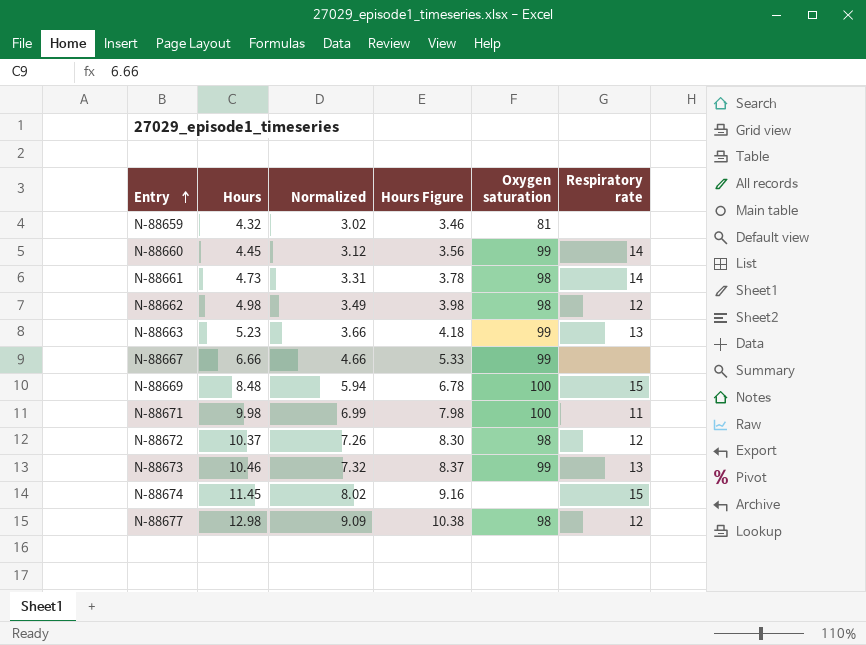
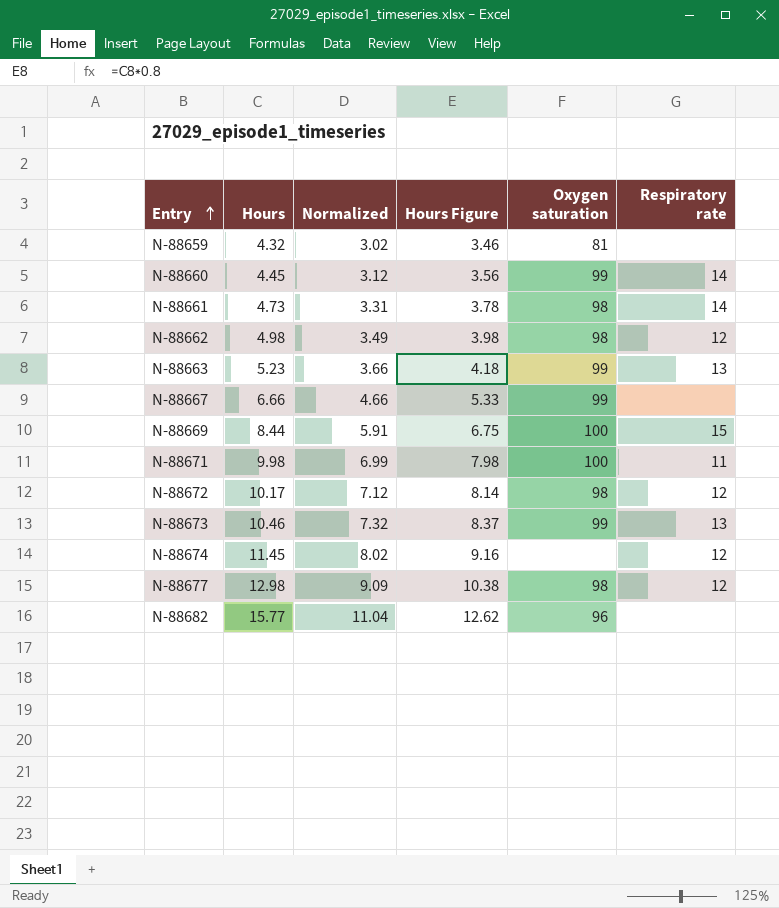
N-88669 | Hours: 8.48 -> 8.44
N-88669 | Normalized: 5.94 -> 5.91
N-88669 | Hours Figure: 6.78 -> 6.75
N-88672 | Hours: 10.37 -> 10.17
N-88672 | Normalized: 7.26 -> 7.12
N-88672 | Hours Figure: 8.30 -> 8.14
N-88674 | Respiratory rate: 15 -> 12
row N-88682: none -> 15.77 | 11.04 | 12.62 | 96 | none

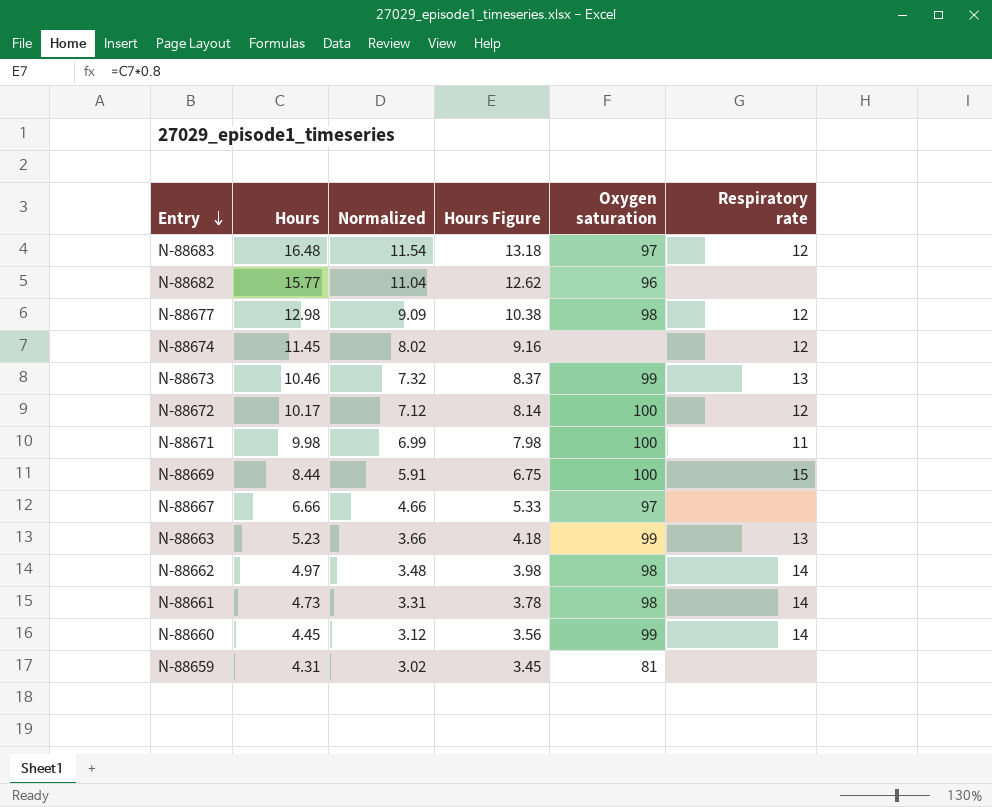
row order: Entry ascending -> Entry descending
row N-88683: none -> 16.48 | 11.54 | 13.18 | 97 | 12
N-88672 | Oxygen saturation: 98 -> 100
N-88667 | Oxygen saturation: 99 -> 97
N-88662 | Hours: 4.98 -> 4.97
N-88662 | Normalized: 3.49 -> 3.48
N-88662 | Respiratory rate: 12 -> 14
N-88659 | Hours: 4.32 -> 4.31
N-88659 | Hours Figure: 3.46 -> 3.45

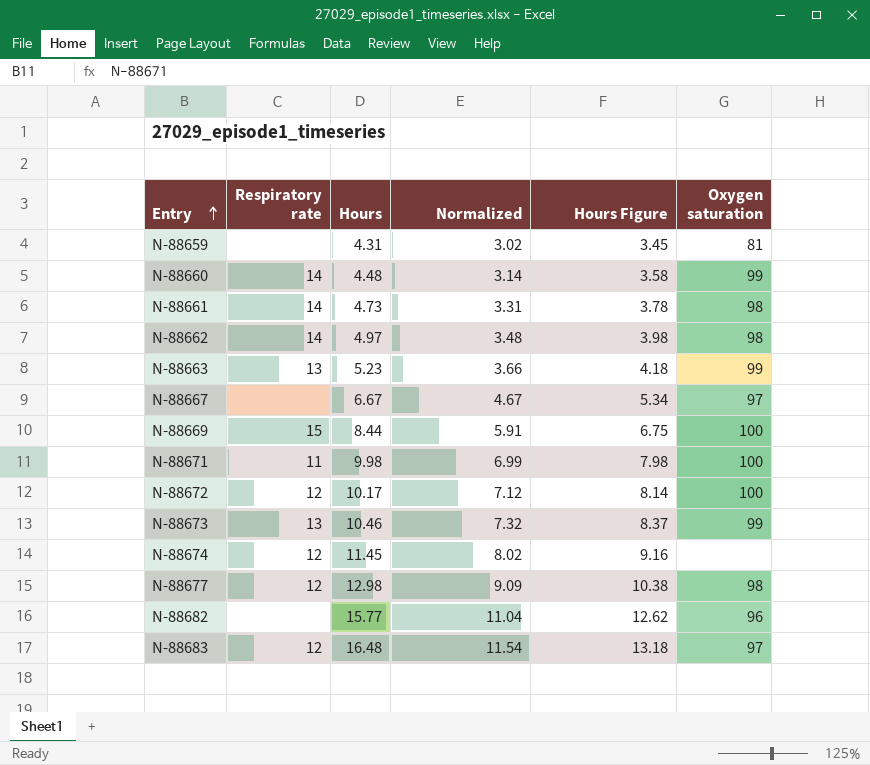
row order: Entry descending -> Entry ascending
column Respiratory rate | position: 6 -> 2
N-88660 | Hours: 4.45 -> 4.48
N-88660 | Normalized: 3.12 -> 3.14
N-88660 | Hours Figure: 3.56 -> 3.58
N-88667 | Hours: 6.66 -> 6.67
N-88667 | Normalized: 4.66 -> 4.67
N-88667 | Hours Figure: 5.33 -> 5.34

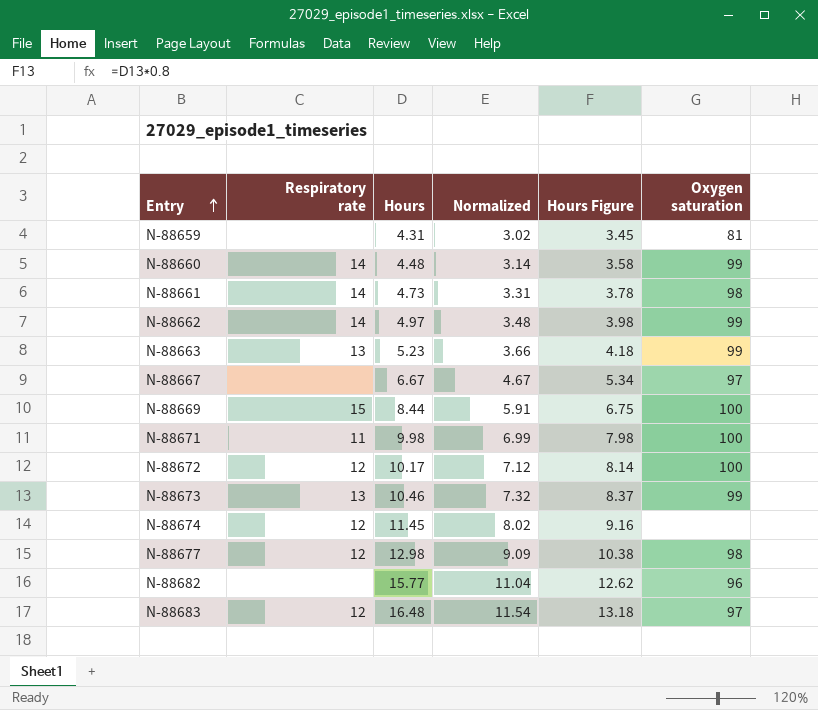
N-88662 | Oxygen saturation: 98 -> 99

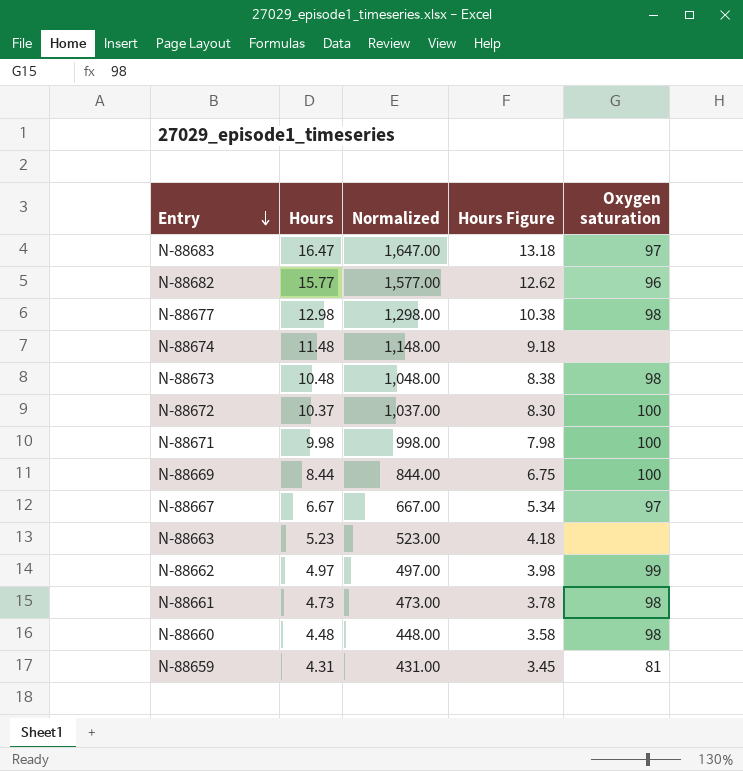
row order: Entry ascending -> Entry descending
column Respiratory rate | position: 2 -> none
column Normalized | formula: [Hours] * 0.7 -> [Hours] * 100
N-88683 | Hours: 16.48 -> 16.47
N-88674 | Hours: 11.45 -> 11.48
N-88674 | Hours Figure: 9.16 -> 9.18
N-88673 | Hours: 10.46 -> 10.48
N-88673 | Hours Figure: 8.37 -> 8.38
N-88673 | Oxygen saturation: 99 -> 98
N-88672 | Hours: 10.17 -> 10.37
N-88672 | Hours Figure: 8.14 -> 8.30
N-88663 | Oxygen saturation: 99 -> none
N-88660 | Oxygen saturation: 99 -> 98

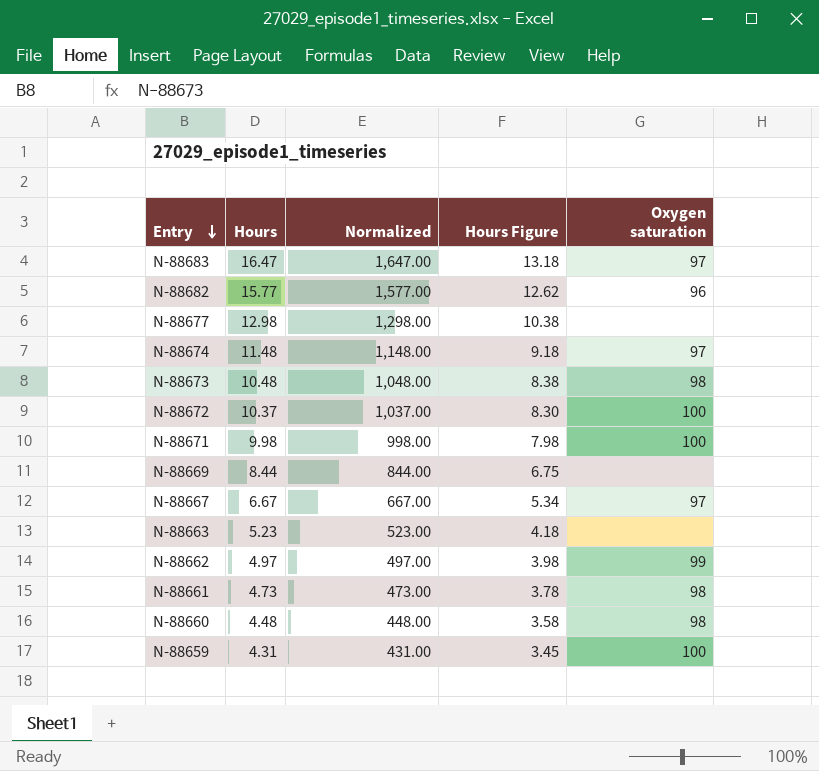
N-88677 | Oxygen saturation: 98 -> none
N-88674 | Oxygen saturation: none -> 97
N-88669 | Oxygen saturation: 100 -> none
N-88659 | Oxygen saturation: 81 -> 100

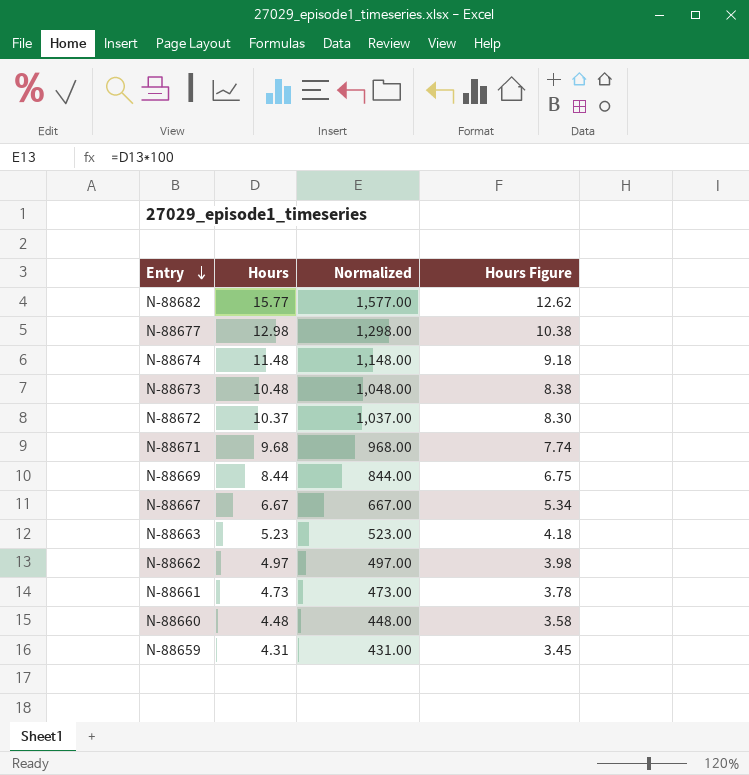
column Oxygen saturation | position: 5 -> none
row N-88683: 16.47 | 1,647.00 | 13.18 | 97 -> none
N-88671 | Hours: 9.98 -> 9.68
N-88671 | Normalized: 998.00 -> 968.00
N-88671 | Hours Figure: 7.98 -> 7.74

